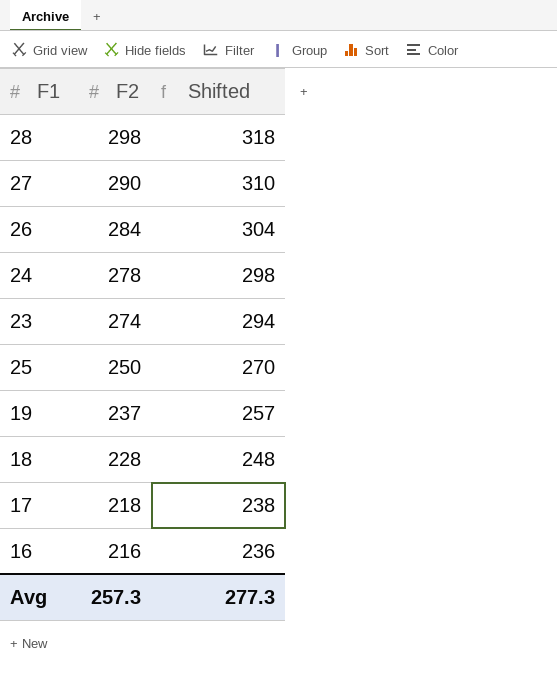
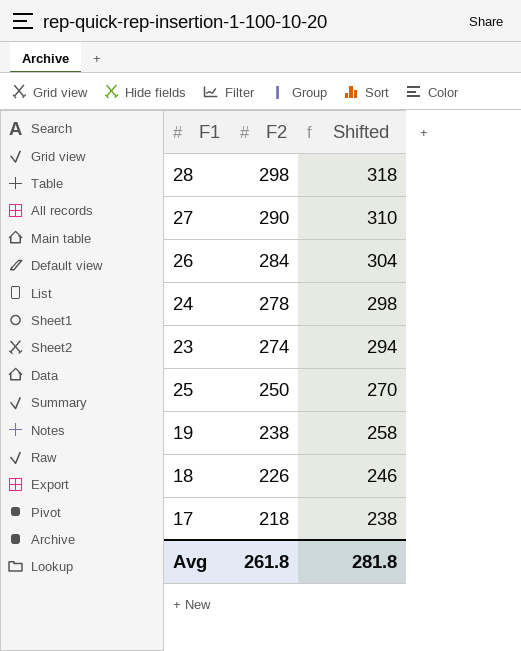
row 16: 216 | 236 -> none
19 | F2: 237 -> 238
19 | Shifted: 257 -> 258
18 | F2: 228 -> 226
18 | Shifted: 248 -> 246
Avg | F2: 257.3 -> 261.8
Avg | Shifted: 277.3 -> 281.8

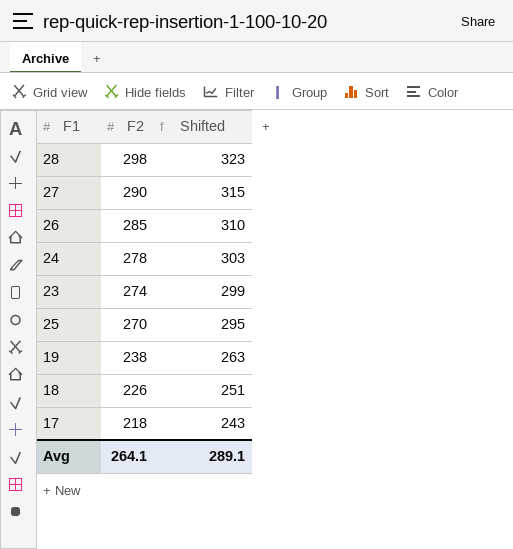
column Shifted | formula: [F2] + 20 -> [F2] + 25
26 | F2: 284 -> 285
25 | F2: 250 -> 270
Avg | F2: 261.8 -> 264.1
Avg | Shifted: 281.8 -> 289.1

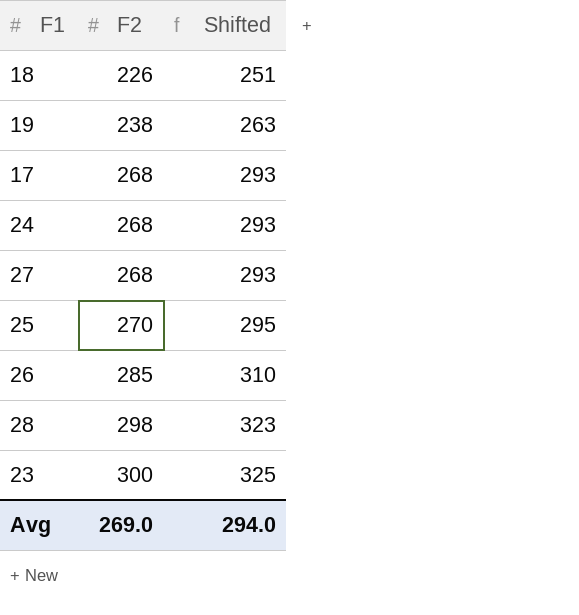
row order: F2 descending -> F2 ascending
17 | F2: 218 -> 268
17 | Shifted: 243 -> 293
24 | F2: 278 -> 268
24 | Shifted: 303 -> 293
27 | F2: 290 -> 268
27 | Shifted: 315 -> 293
23 | F2: 274 -> 300
23 | Shifted: 299 -> 325
Avg | F2: 264.1 -> 269.0
Avg | Shifted: 289.1 -> 294.0

